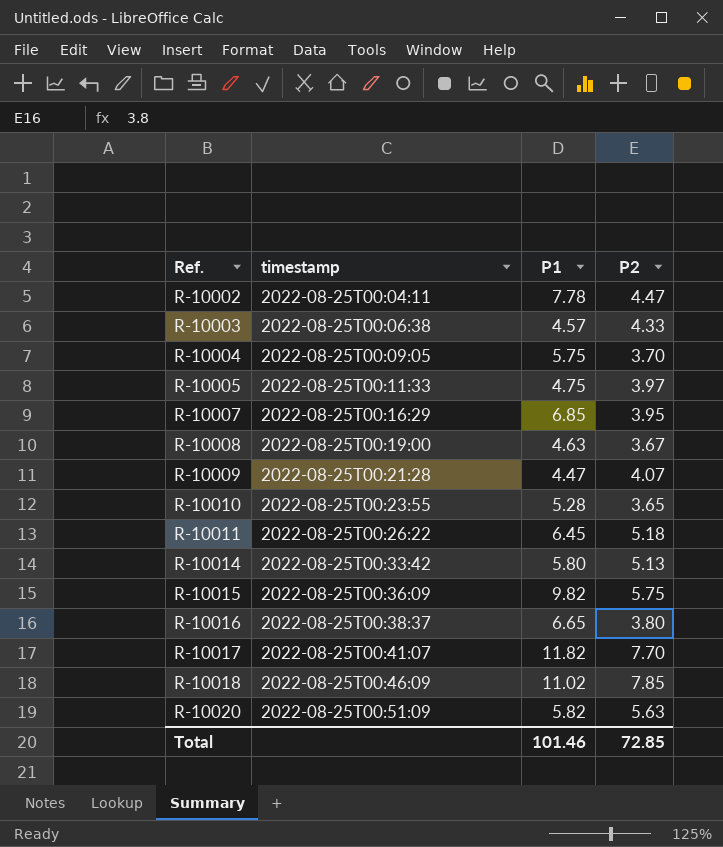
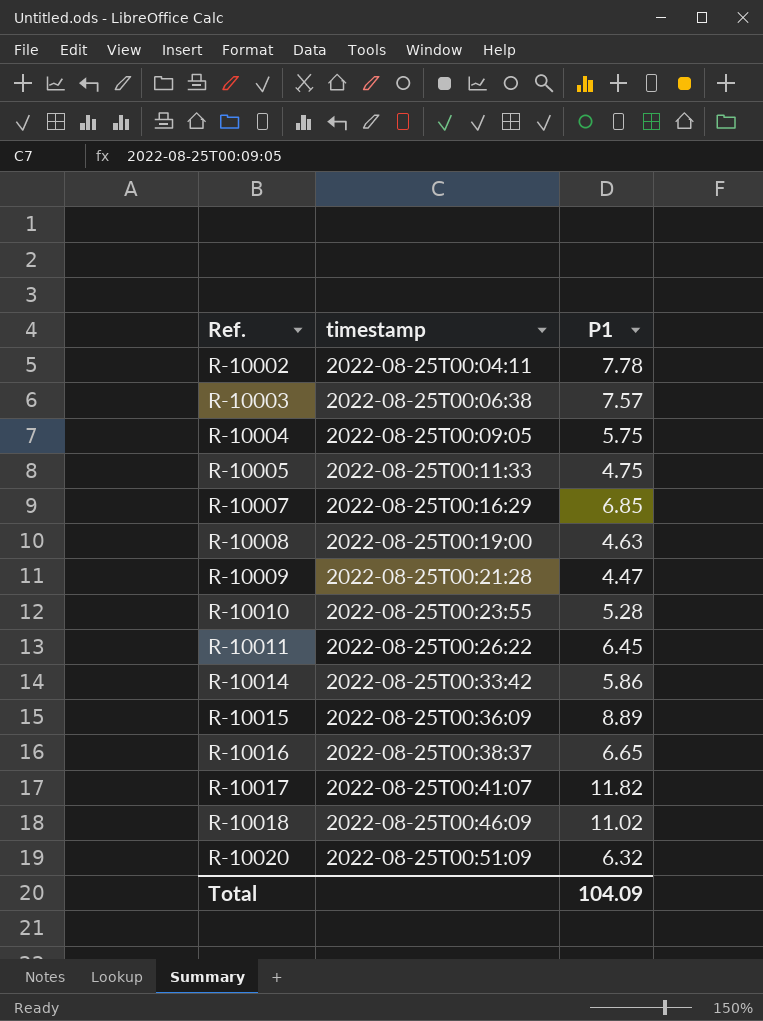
column P2 | position: 4 -> none
R-10003 | P1: 4.57 -> 7.57
R-10014 | P1: 5.80 -> 5.86
R-10015 | P1: 9.82 -> 8.89
R-10020 | P1: 5.82 -> 6.32
Total | P1: 101.46 -> 104.09

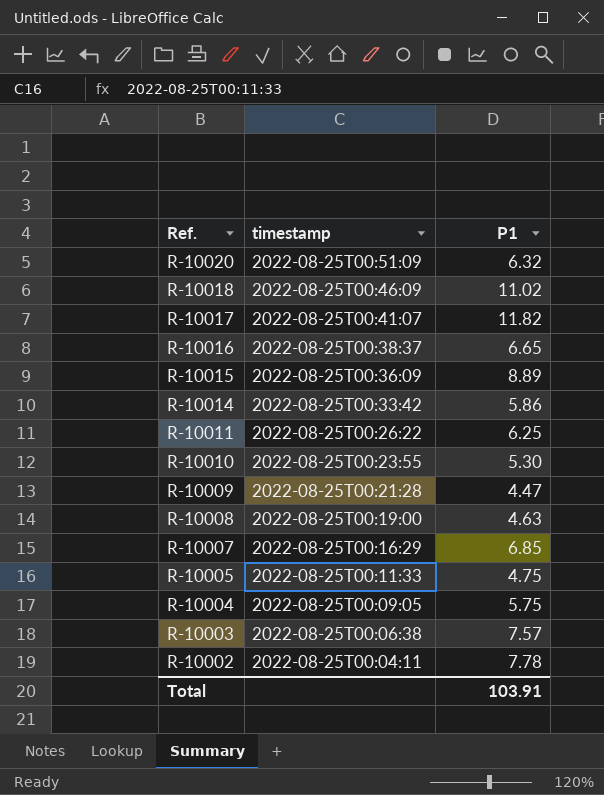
row order: Ref. ascending -> Ref. descending
R-10011 | P1: 6.45 -> 6.25
R-10010 | P1: 5.28 -> 5.30
Total | P1: 104.09 -> 103.91

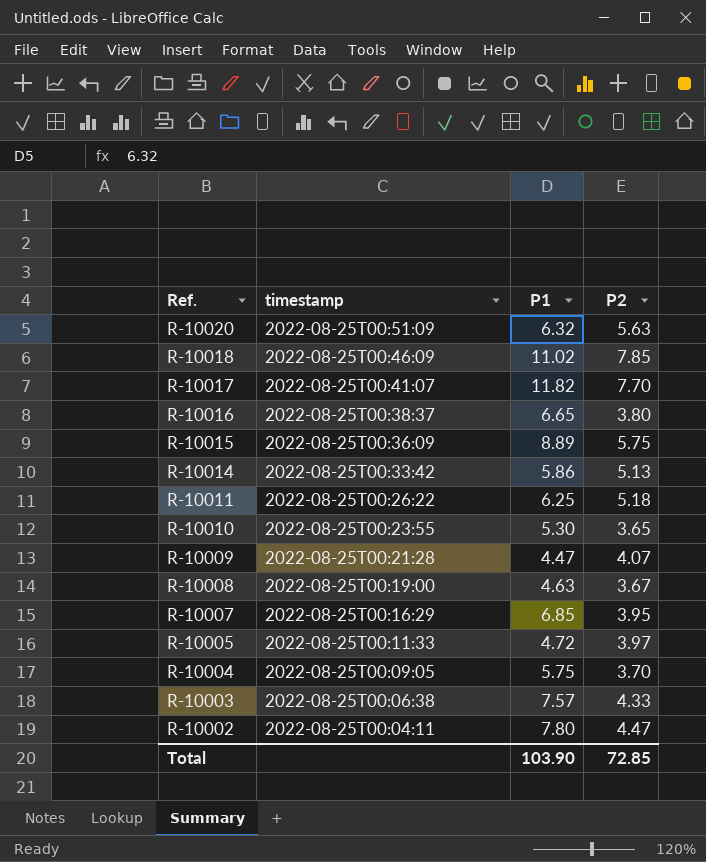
column P2 | position: none -> 4
R-10005 | P1: 4.75 -> 4.72
R-10002 | P1: 7.78 -> 7.80
Total | P1: 103.91 -> 103.90

